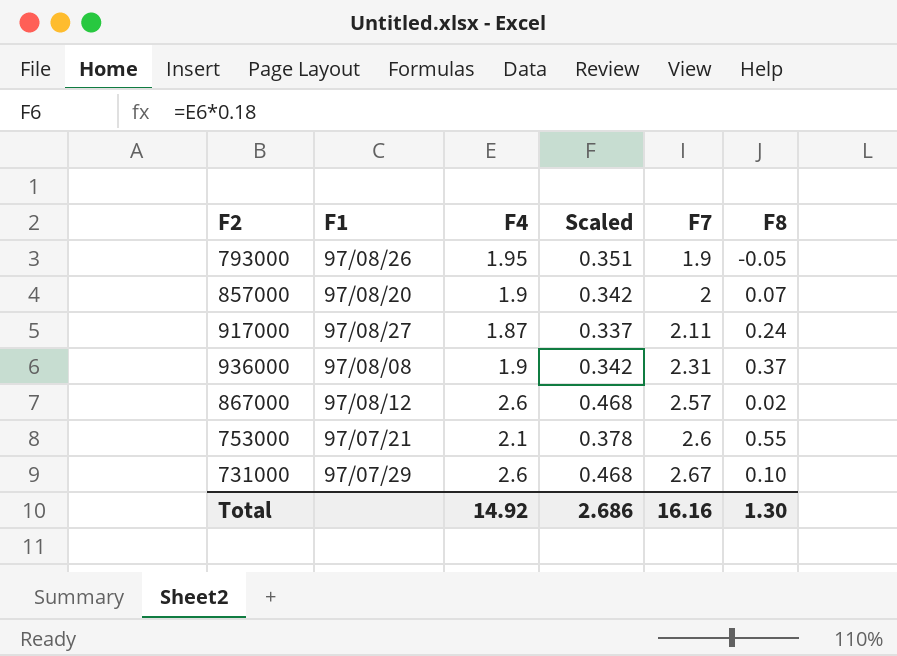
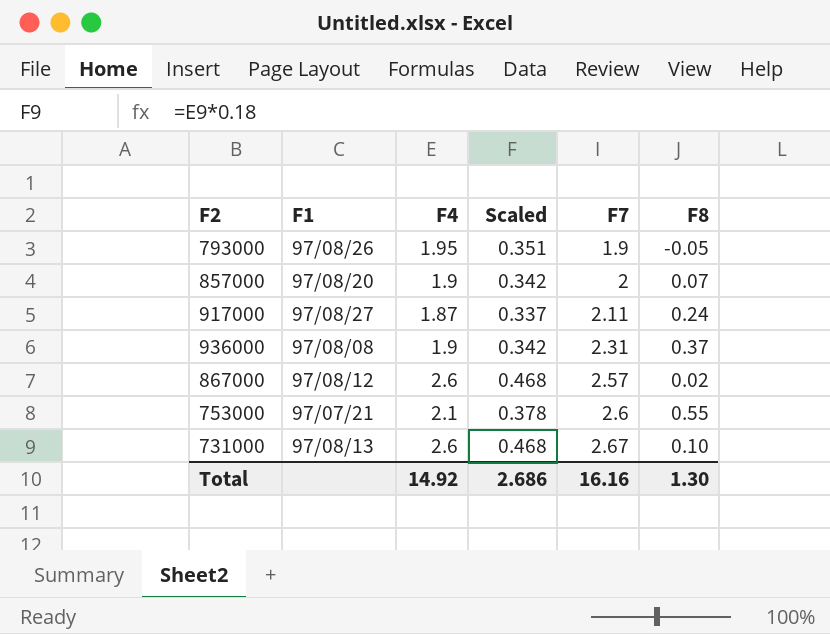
731000 | F1: 97/07/29 -> 97/08/13

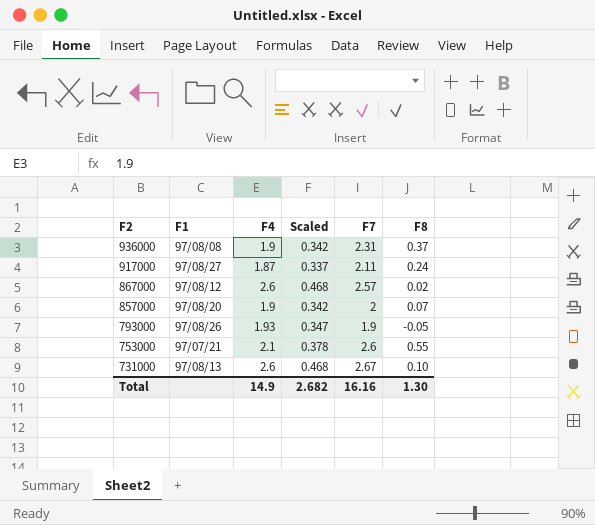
row order: F7 ascending -> F2 descending
793000 | F4: 1.95 -> 1.93
793000 | Scaled: 0.351 -> 0.347
Total | F4: 14.92 -> 14.9
Total | Scaled: 2.686 -> 2.682

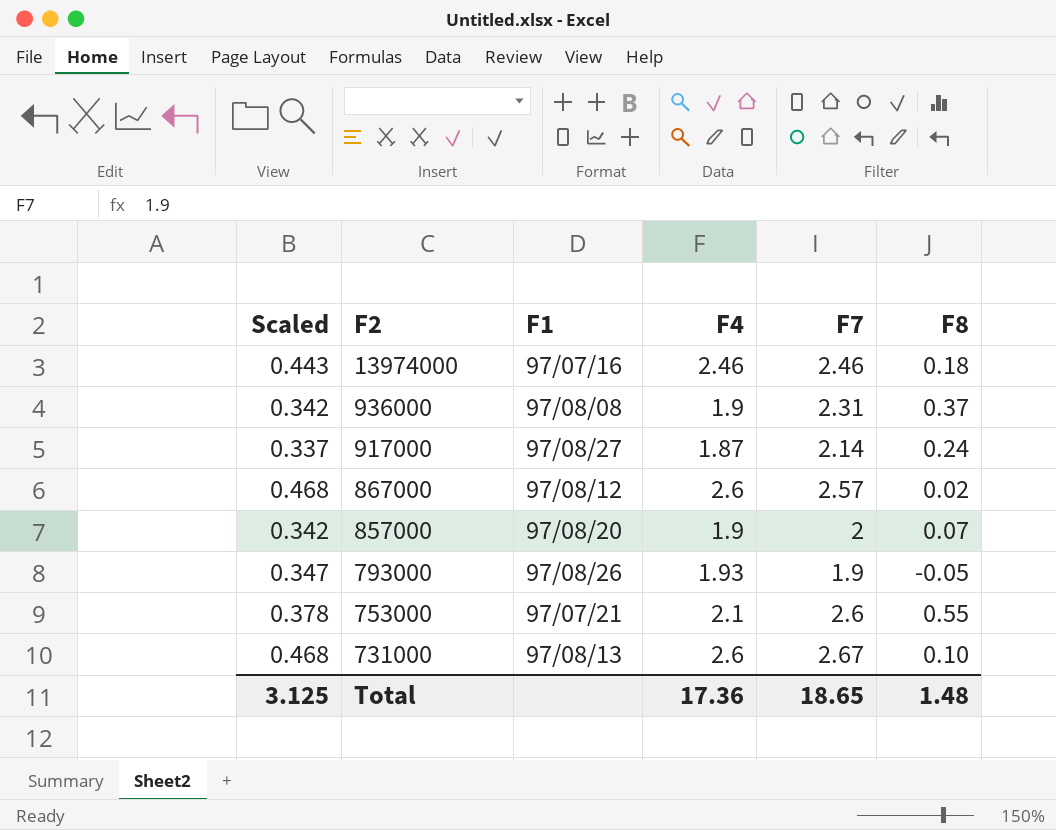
column Scaled | position: 4 -> 1
row 13974000: none -> 0.443 | 97/07/16 | 2.46 | 2.46 | 0.18
917000 | F7: 2.11 -> 2.14
Total | Scaled: 2.682 -> 3.125
Total | F4: 14.9 -> 17.36
Total | F7: 16.16 -> 18.65
Total | F8: 1.30 -> 1.48

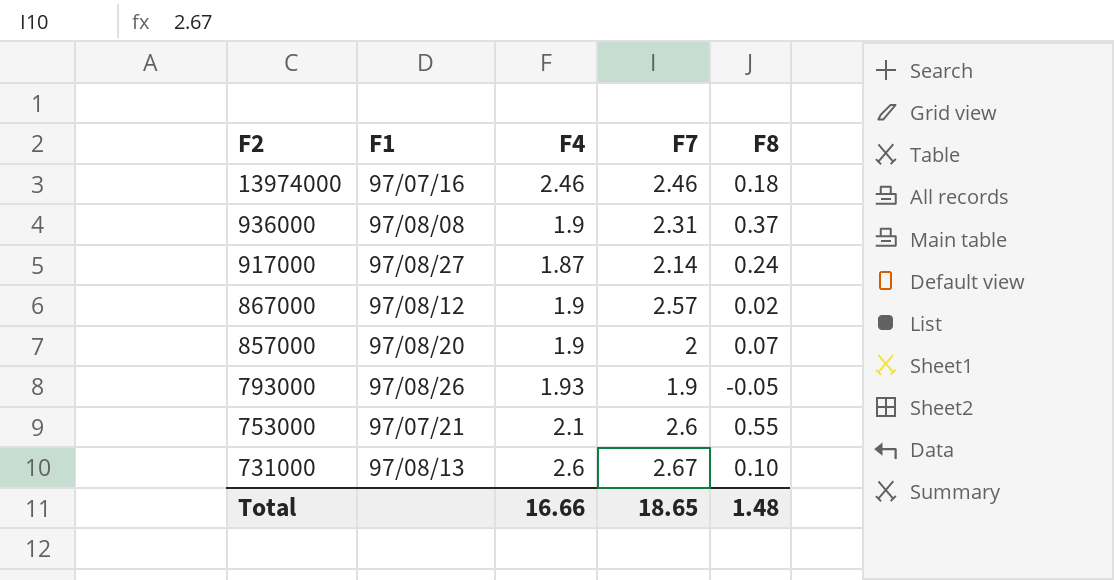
column Scaled | formula: [F4] * 0.18 -> none
867000 | F4: 2.6 -> 1.9
Total | F4: 17.36 -> 16.66

